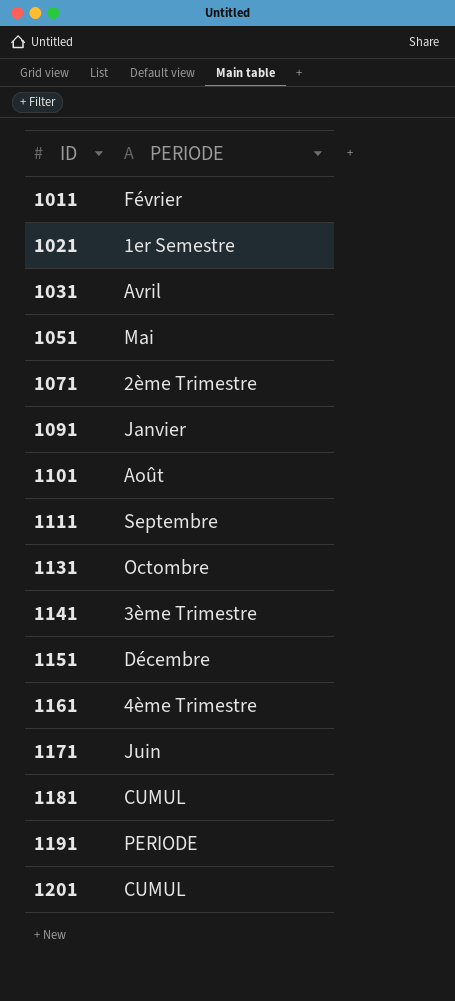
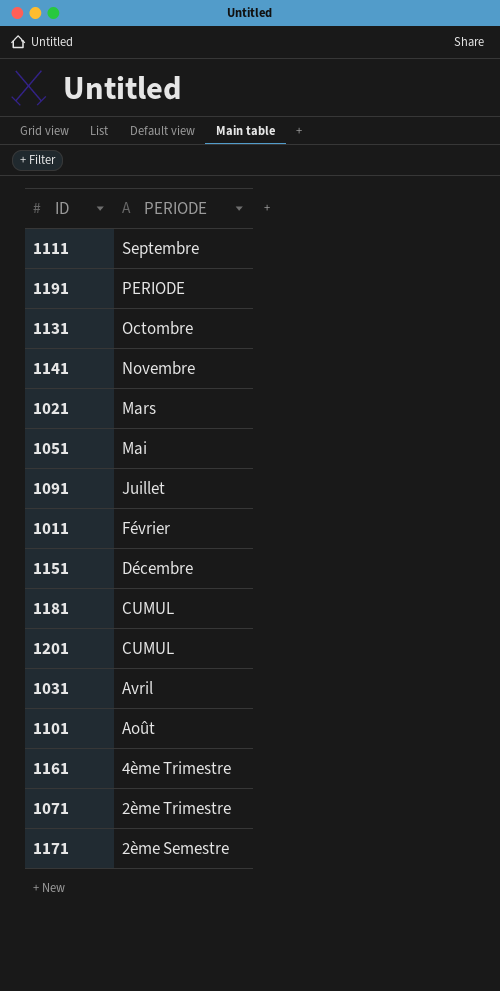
row order: ID ascending -> PERIODE descending
1141 | PERIODE: 3ème Trimestre -> Novembre
1021 | PERIODE: 1er Semestre -> Mars
1091 | PERIODE: Janvier -> Juillet
1171 | PERIODE: Juin -> 2ème Semestre

